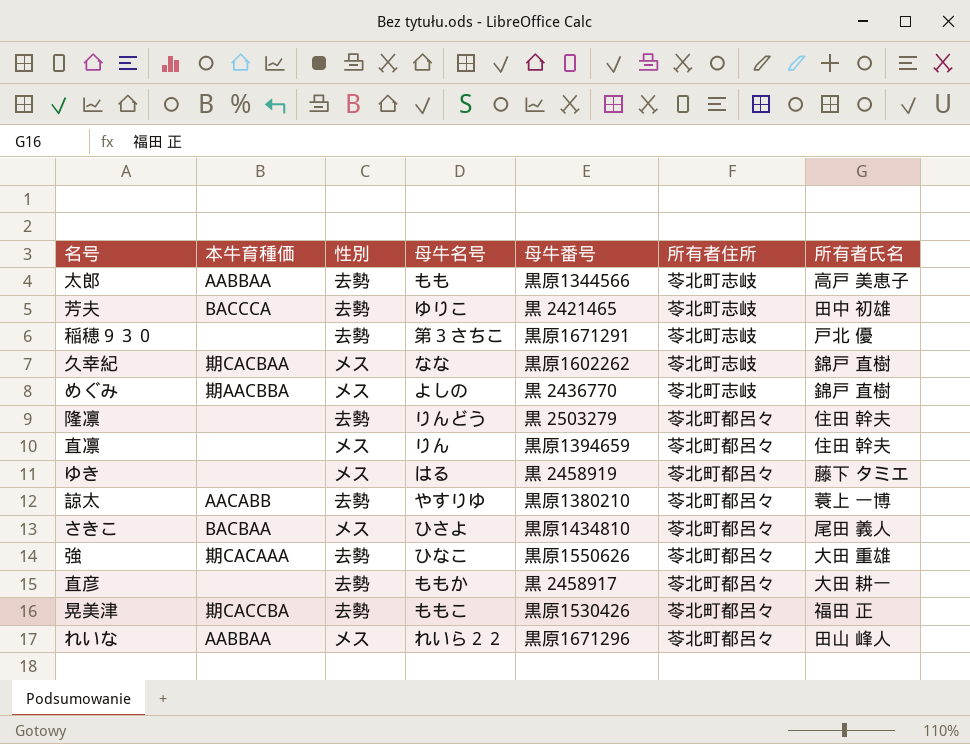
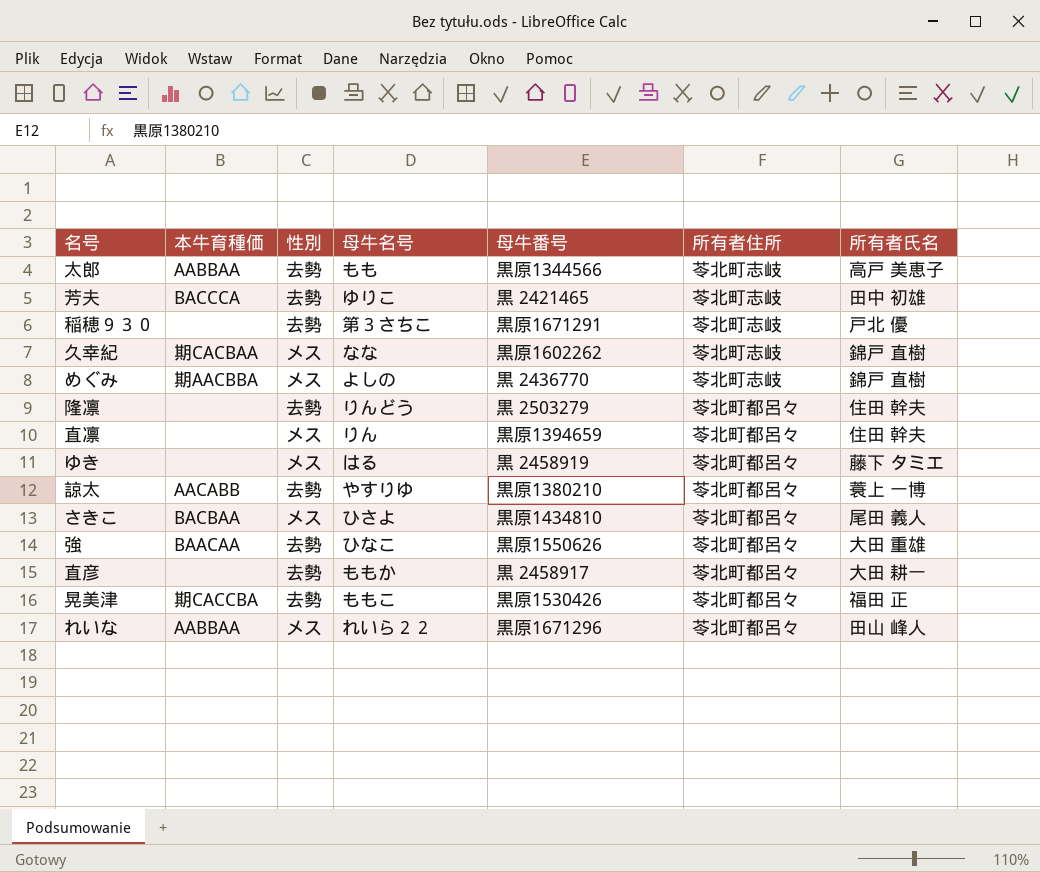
強 | 本牛育種価: 期CACAAA -> BAACAA

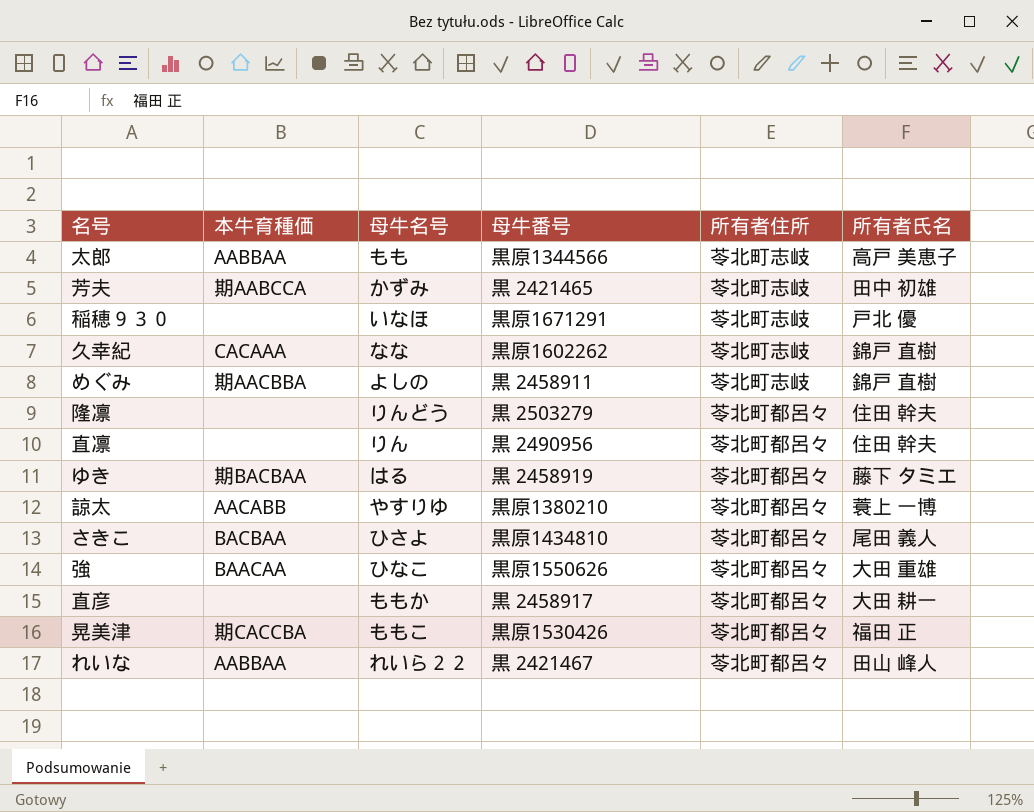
column 性別 | position: 3 -> none
芳夫 | 本牛育種価: BACCCA -> 期AABCCA
芳夫 | 母牛名号: ゆりこ -> かずみ
稲穂９３０ | 母牛名号: 第３さちこ -> いなほ
久幸紀 | 本牛育種価: 期CACBAA -> CACAAA
めぐみ | 母牛番号: 黒 2436770 -> 黒 2458911
直凛 | 母牛番号: 黒原1394659 -> 黒 2490956
ゆき | 本牛育種価: none -> 期BACBAA
れいな | 母牛番号: 黒原1671296 -> 黒 2421467

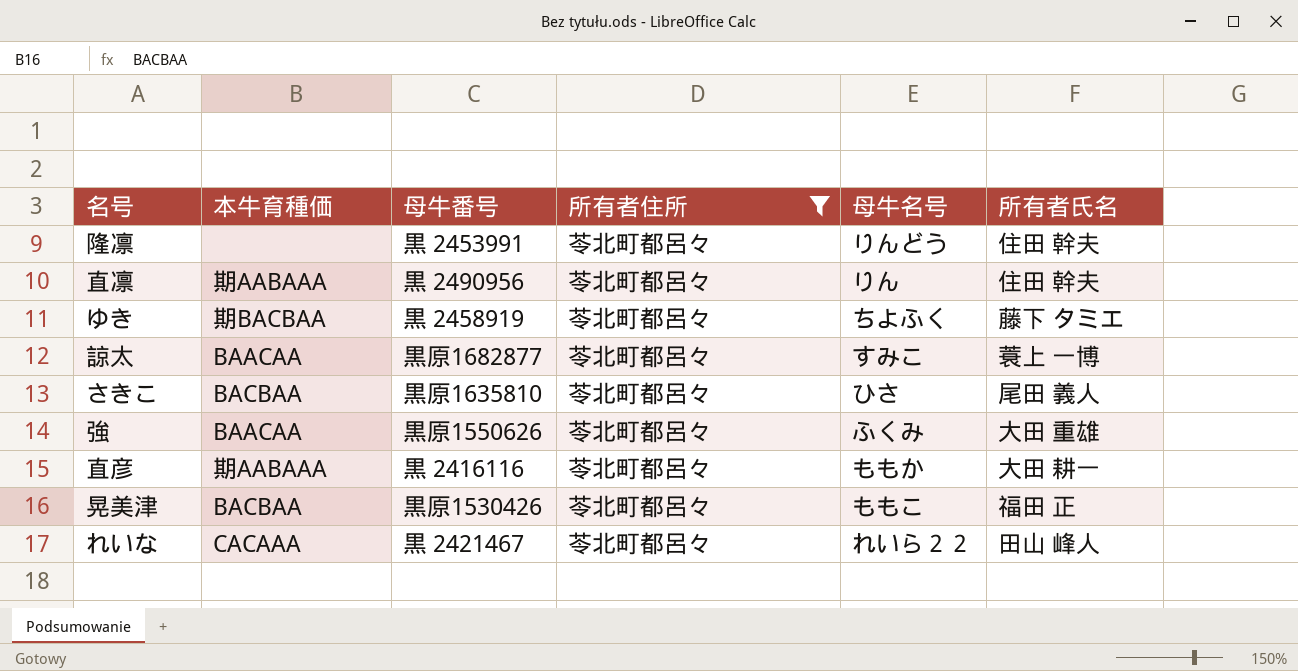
filter: none -> 所有者住所 = 苓北町都呂々
column 母牛名号 | position: 3 -> 5
隆凛 | 母牛番号: 黒 2503279 -> 黒 2453991
直凛 | 本牛育種価: none -> 期AABAAA
ゆき | 母牛名号: はる -> ちよふく
諒太 | 本牛育種価: AACABB -> BAACAA
諒太 | 母牛番号: 黒原1380210 -> 黒原1682877
諒太 | 母牛名号: やすりゆ -> すみこ
さきこ | 母牛番号: 黒原1434810 -> 黒原1635810
さきこ | 母牛名号: ひさよ -> ひさ
強 | 母牛名号: ひなこ -> ふくみ
直彦 | 本牛育種価: none -> 期AABAAA
直彦 | 母牛番号: 黒 2458917 -> 黒 2416116
晃美津 | 本牛育種価: 期CACCBA -> BACBAA
れいな | 本牛育種価: AABBAA -> CACAAA

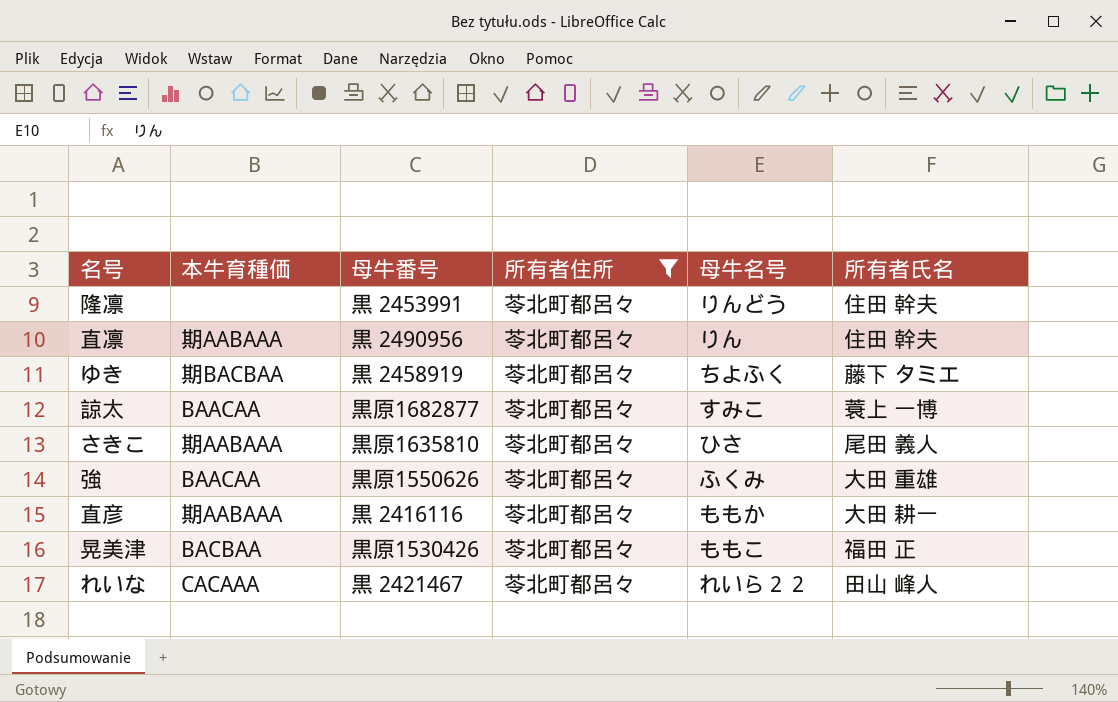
さきこ | 本牛育種価: BACBAA -> 期AABAAA

